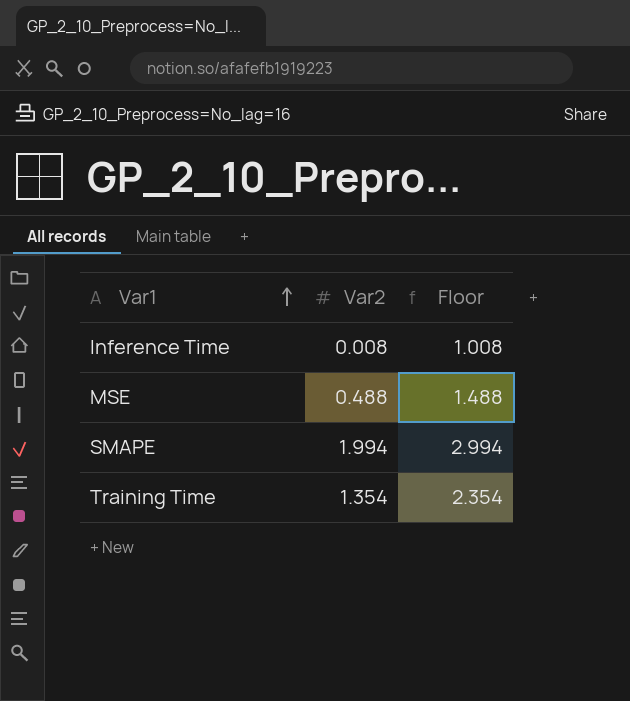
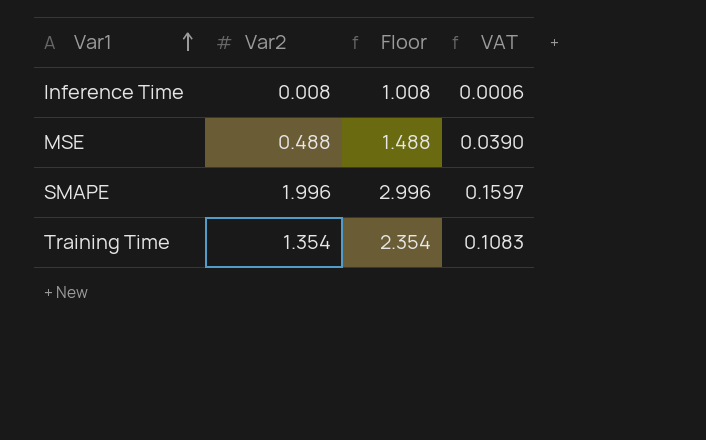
column VAT | formula: none -> [Var2] * 0.08
SMAPE | Var2: 1.994 -> 1.996
SMAPE | Floor: 2.994 -> 2.996

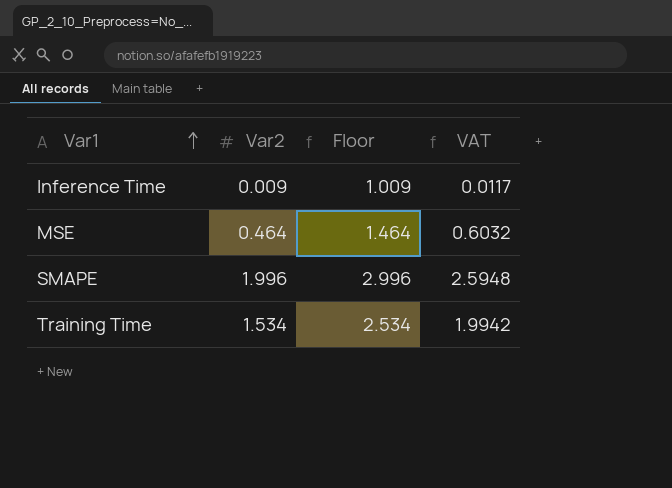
column VAT | formula: [Var2] * 0.08 -> [Var2] * 1.3
Inference Time | Var2: 0.008 -> 0.009
Inference Time | Floor: 1.008 -> 1.009
MSE | Var2: 0.488 -> 0.464
MSE | Floor: 1.488 -> 1.464
Training Time | Var2: 1.354 -> 1.534
Training Time | Floor: 2.354 -> 2.534

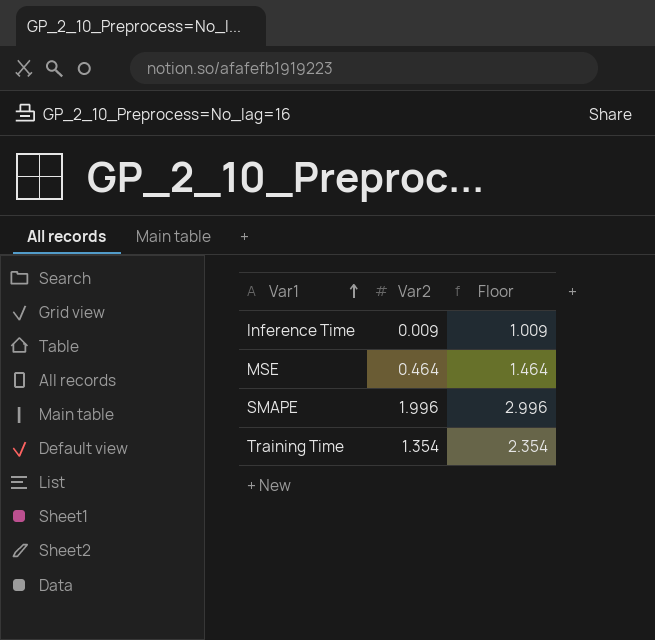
column VAT | formula: [Var2] * 1.3 -> none
Training Time | Var2: 1.534 -> 1.354
Training Time | Floor: 2.534 -> 2.354

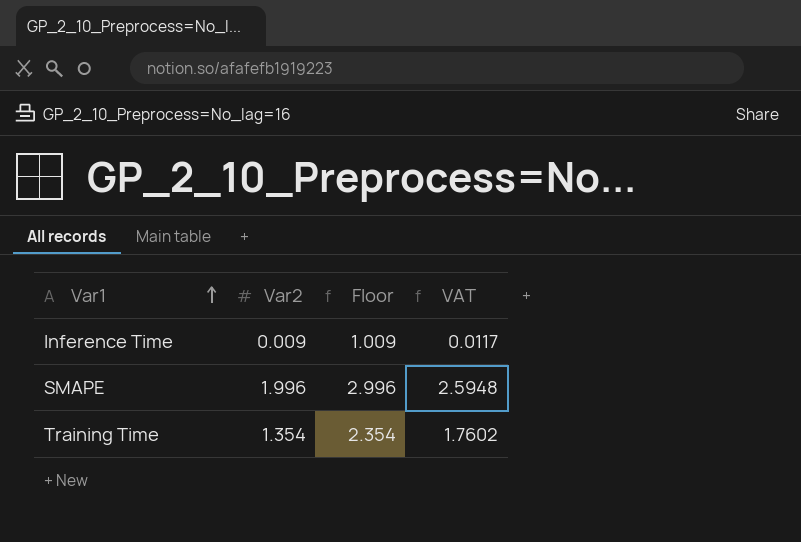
column VAT | formula: none -> [Var2] * 1.3
row MSE: 0.464 | 1.464 -> none

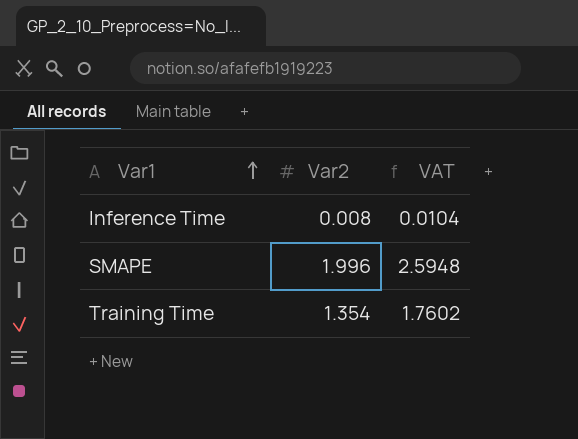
column Floor | formula: [Var2] + 1 -> none
Inference Time | Var2: 0.009 -> 0.008
Inference Time | VAT: 0.0117 -> 0.0104

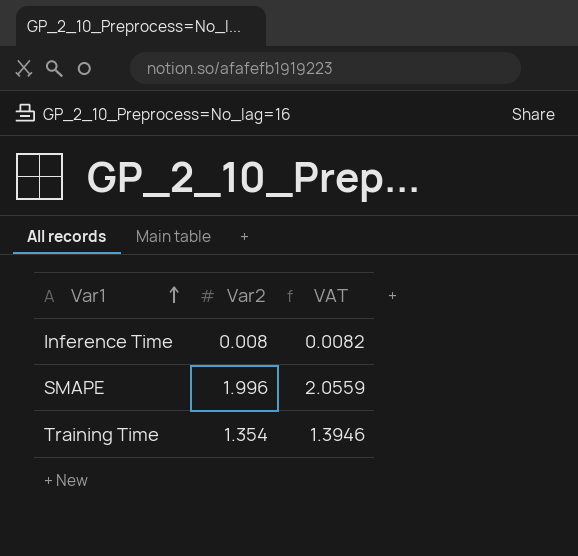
column VAT | formula: [Var2] * 1.3 -> [Var2] * 1.03

